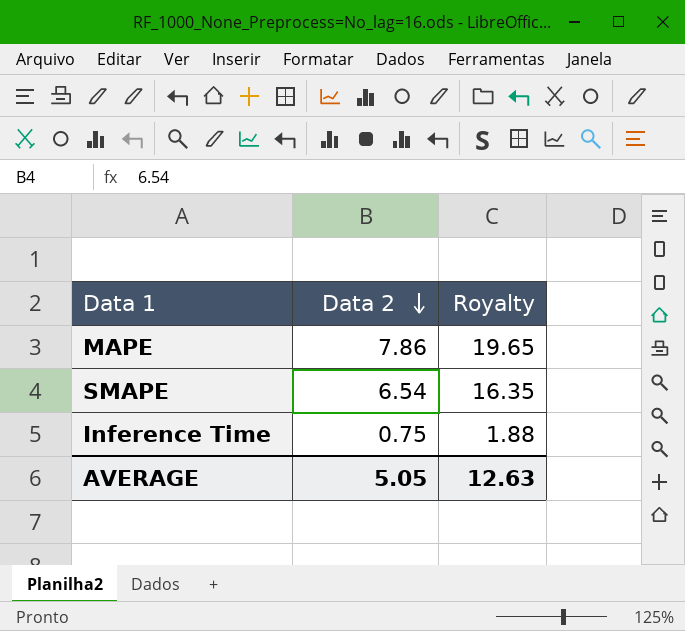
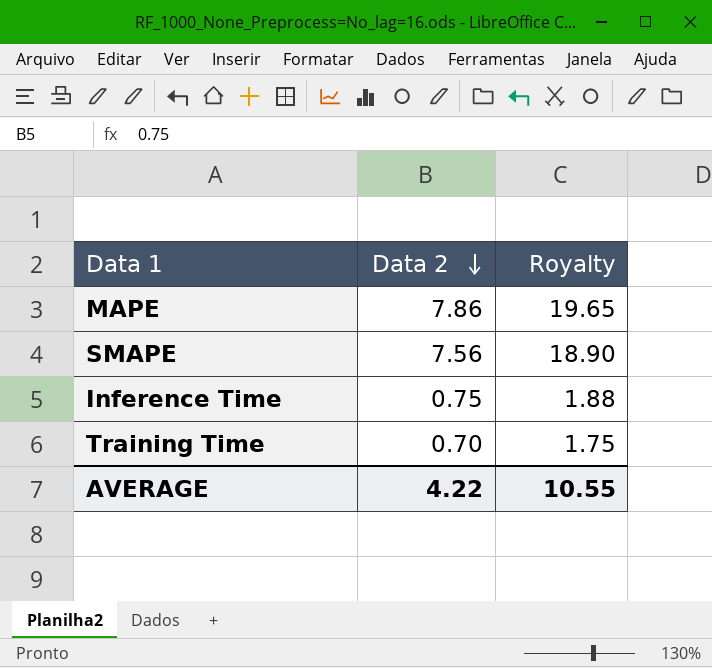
SMAPE | Data 2: 6.54 -> 7.56
SMAPE | Royalty: 16.35 -> 18.90
row Training Time: none -> 0.70 | 1.75
AVERAGE | Data 2: 5.05 -> 4.22
AVERAGE | Royalty: 12.63 -> 10.55

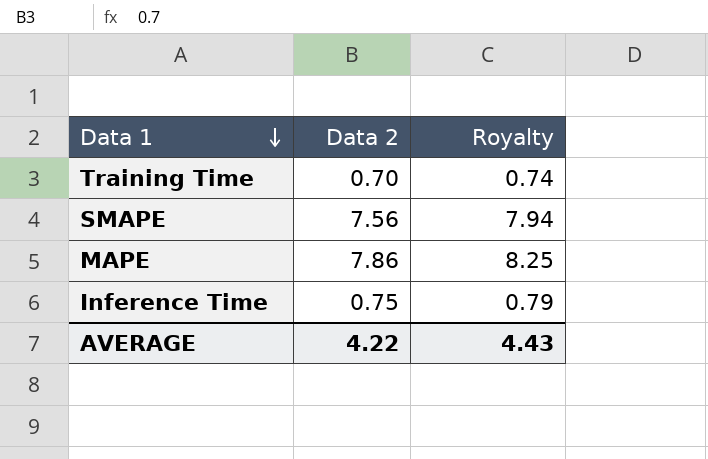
row order: Data 2 descending -> Data 1 descending
column Royalty | formula: [Data 2] * 2.5 -> [Data 2] * 1.05
AVERAGE | Royalty: 10.55 -> 4.43

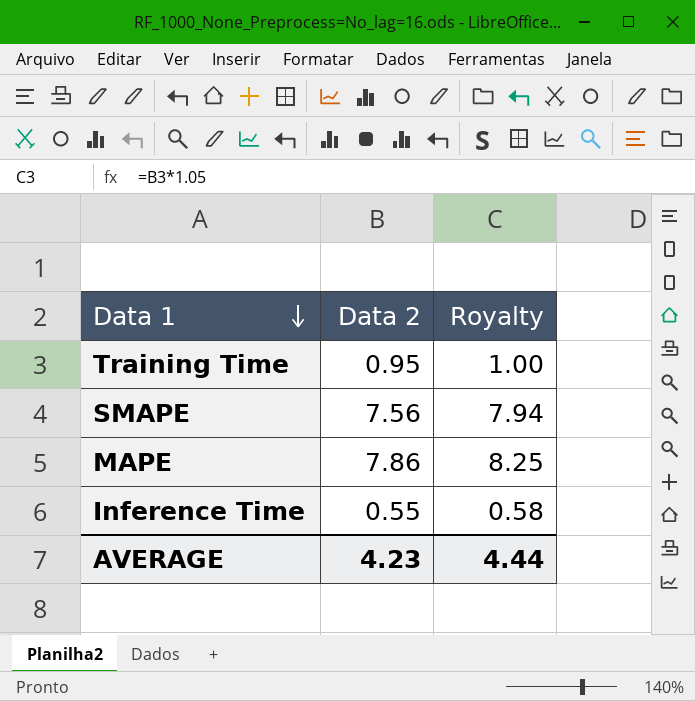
Training Time | Data 2: 0.70 -> 0.95
Training Time | Royalty: 0.74 -> 1.00
Inference Time | Data 2: 0.75 -> 0.55
Inference Time | Royalty: 0.79 -> 0.58
AVERAGE | Data 2: 4.22 -> 4.23
AVERAGE | Royalty: 4.43 -> 4.44

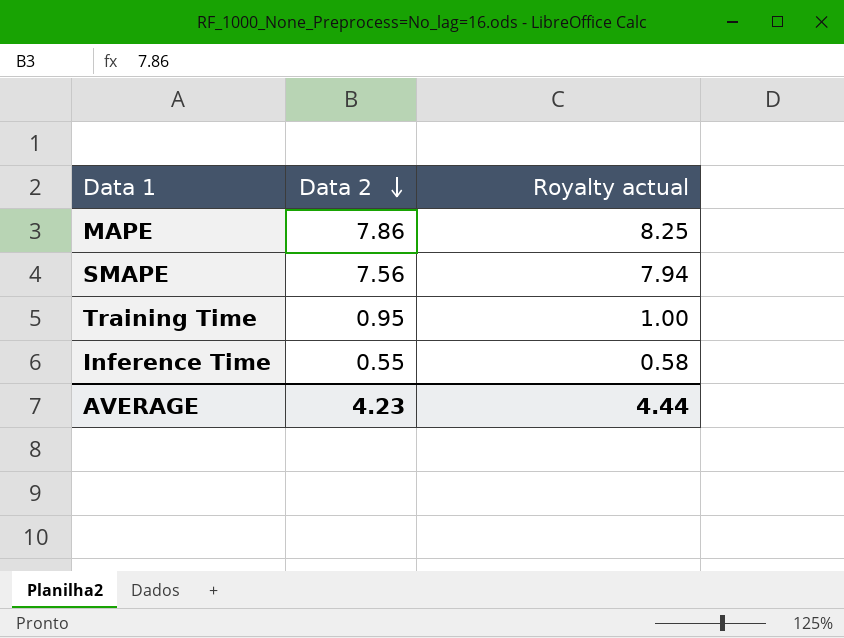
row order: Data 1 descending -> Data 2 descending
column name: Royalty -> Royalty actual

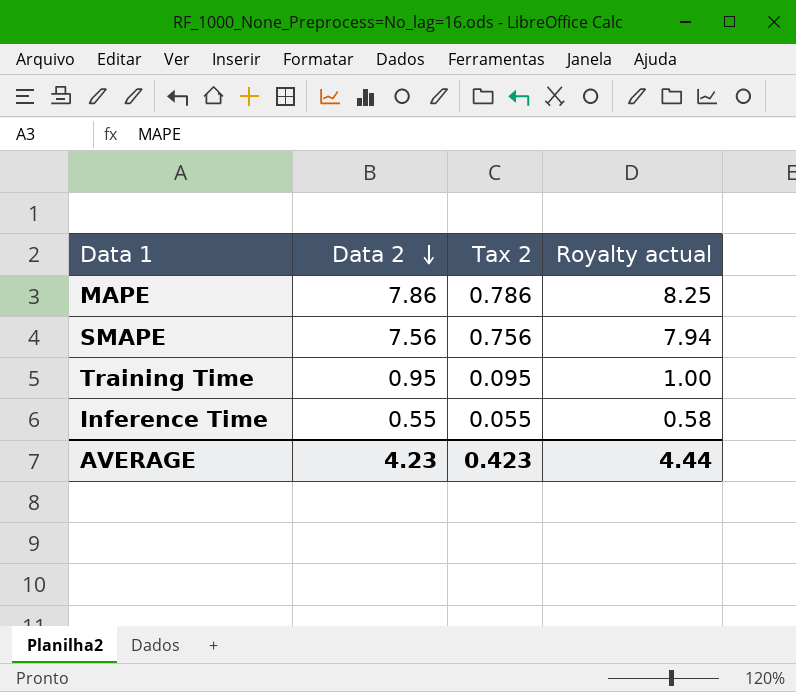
column Tax 2 | formula: none -> [Data 2] * 0.1

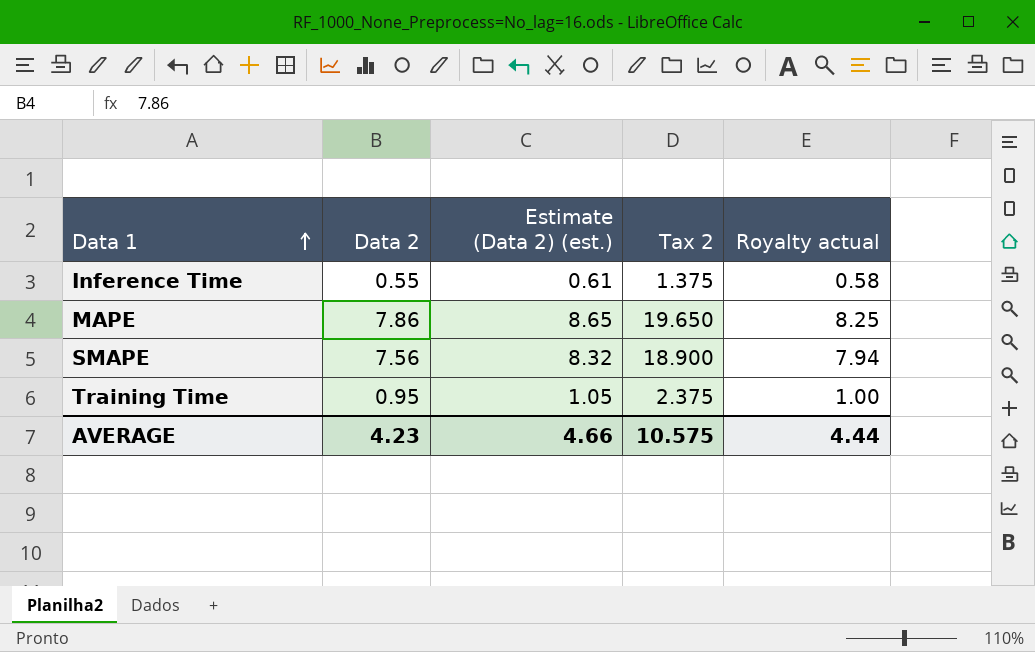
row order: Data 2 descending -> Data 1 ascending
column Estimate (Data 2) (est.) | formula: none -> [Data 2] * 1.1
column Tax 2 | formula: [Data 2] * 0.1 -> [Data 2] * 2.5
AVERAGE | Tax 2: 0.423 -> 10.575

